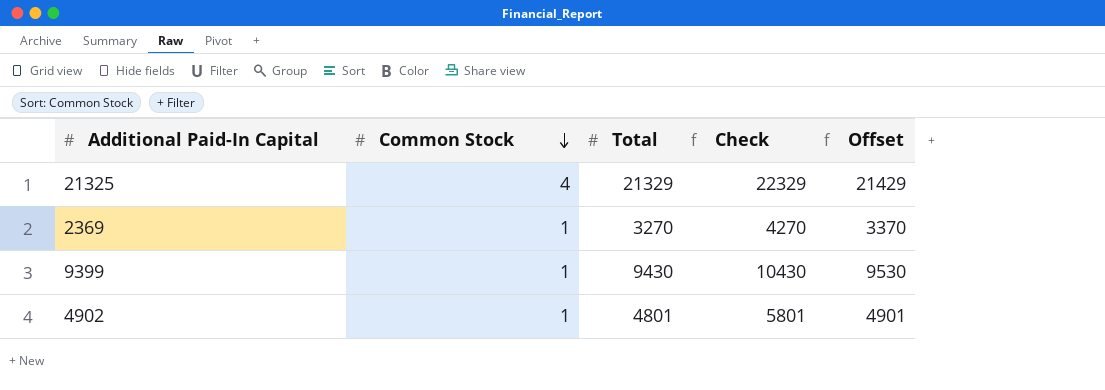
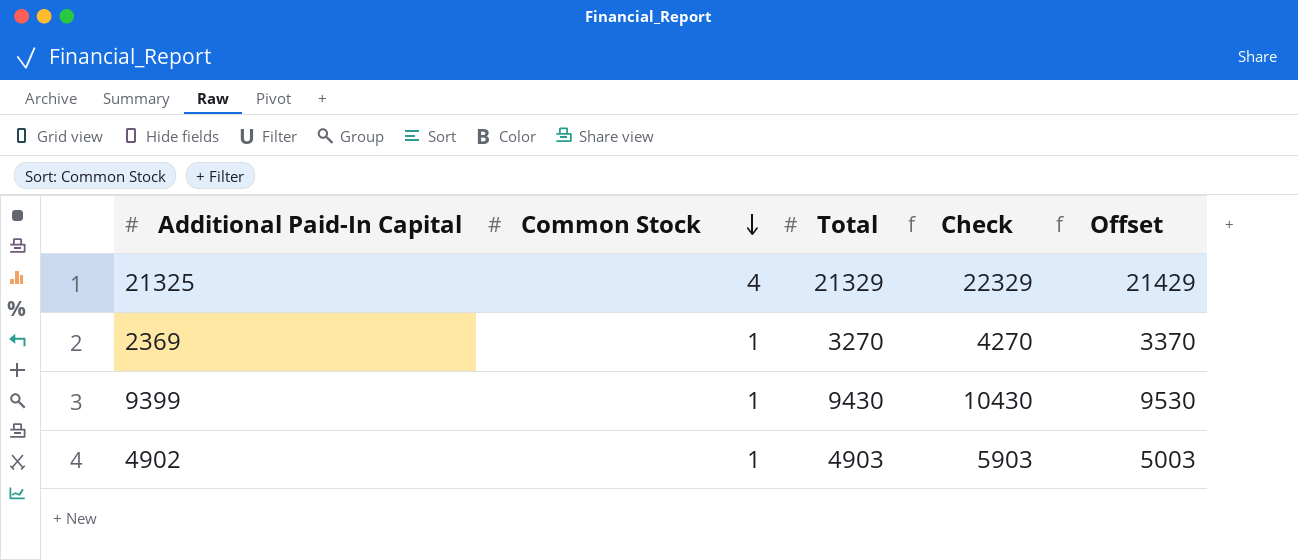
4902 | Total: 4801 -> 4903
4902 | Check: 5801 -> 5903
4902 | Offset: 4901 -> 5003

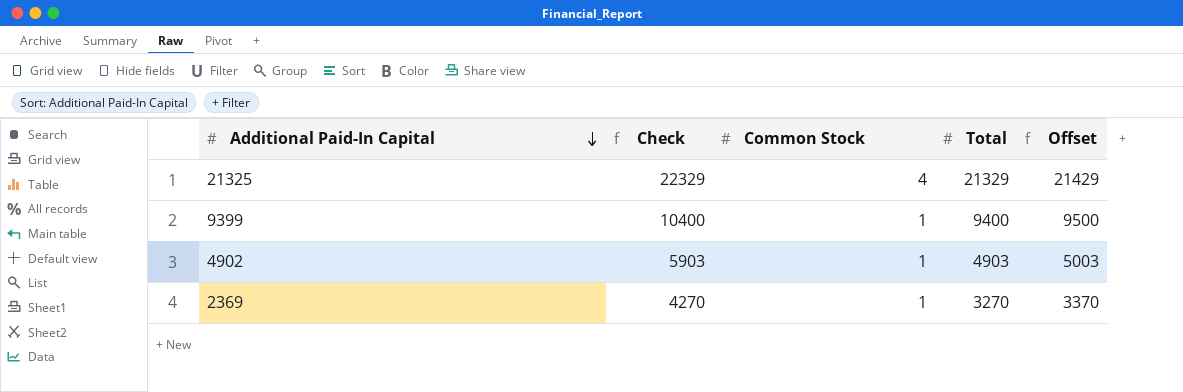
row order: Common Stock descending -> Additional Paid-In Capital descending
column Check | position: 4 -> 2
9399 | Check: 10430 -> 10400
9399 | Total: 9430 -> 9400
9399 | Offset: 9530 -> 9500

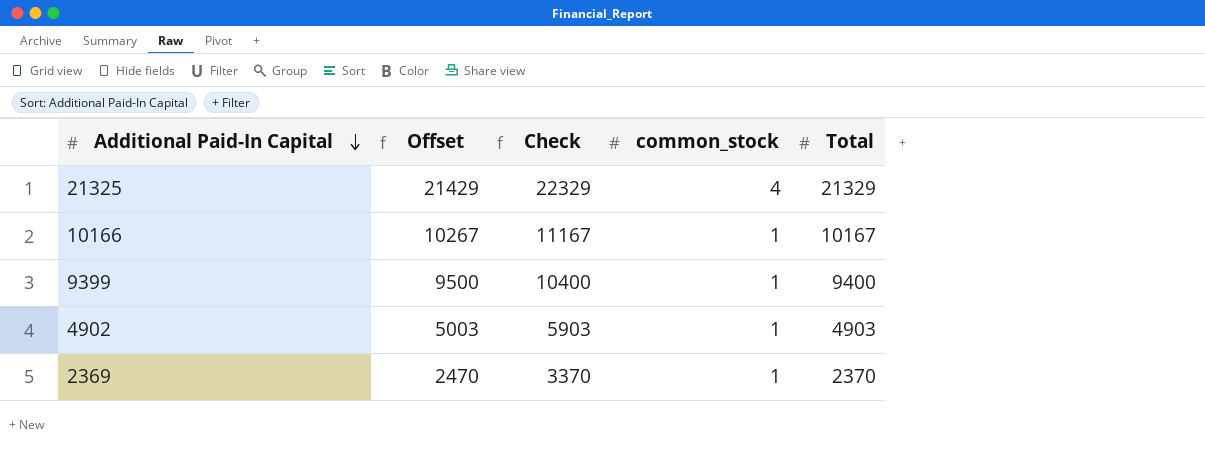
column Offset | position: 5 -> 2
column name: Common Stock -> common_stock
row 10166: none -> 10267 | 11167 | 1 | 10167
2369 | Offset: 3370 -> 2470
2369 | Check: 4270 -> 3370
2369 | Total: 3270 -> 2370

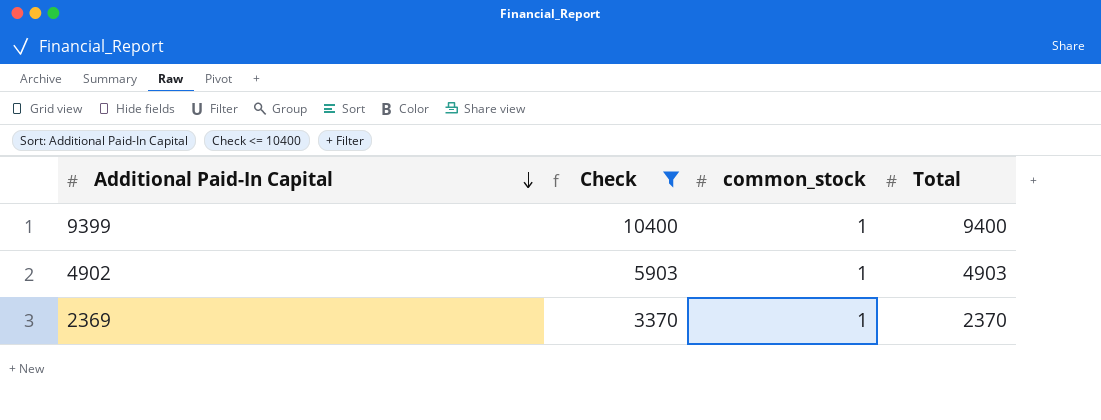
filter: none -> Check <= 10400
column Offset | formula: [Total] + 100 -> none

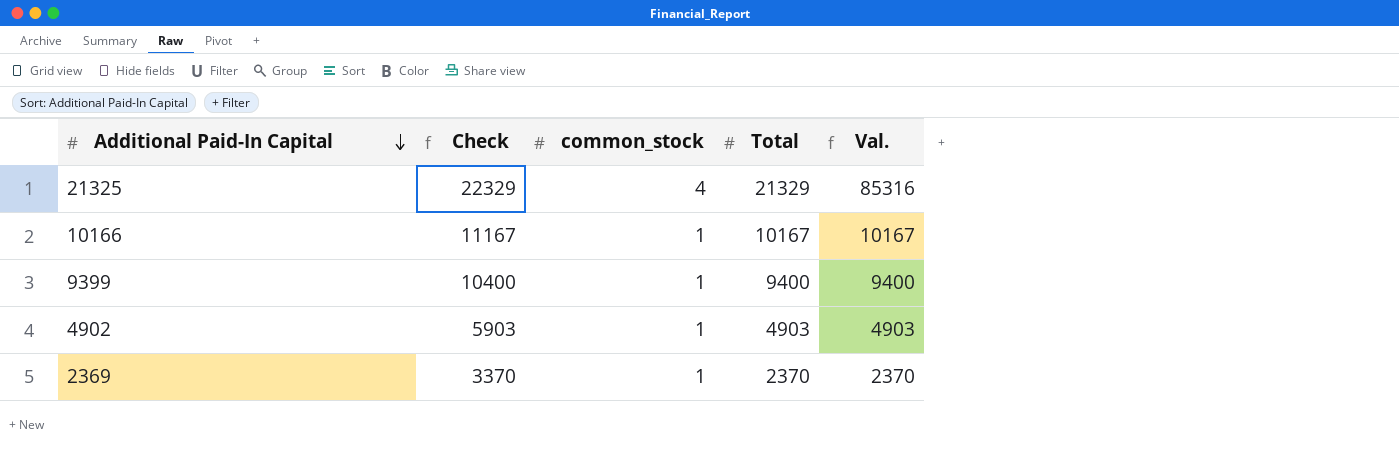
filter: Check <= 10400 -> none
column Val. | formula: none -> [common_stock] * [Total]

